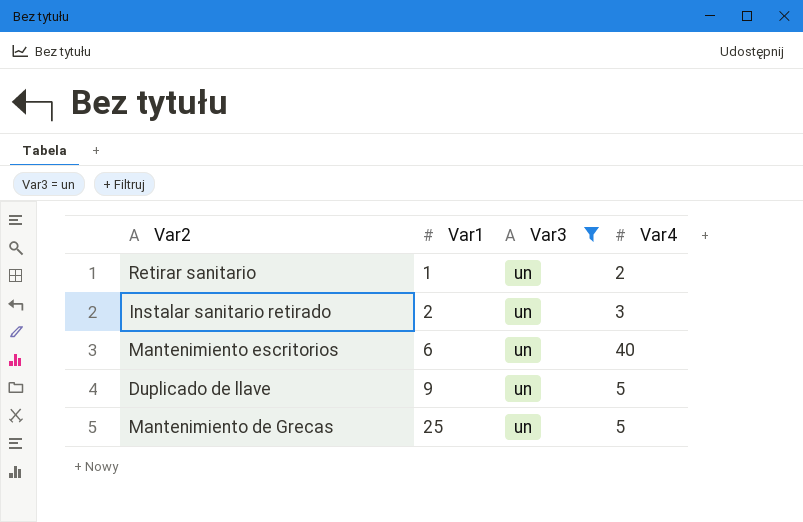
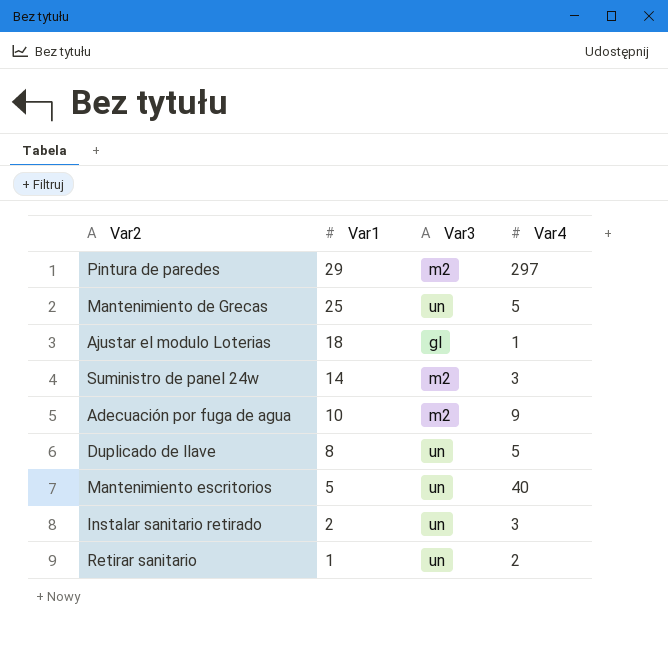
filter: Var3 = un -> none
row order: Var1 ascending -> Var1 descending
Duplicado de llave | Var1: 9 -> 8
Mantenimiento escritorios | Var1: 6 -> 5

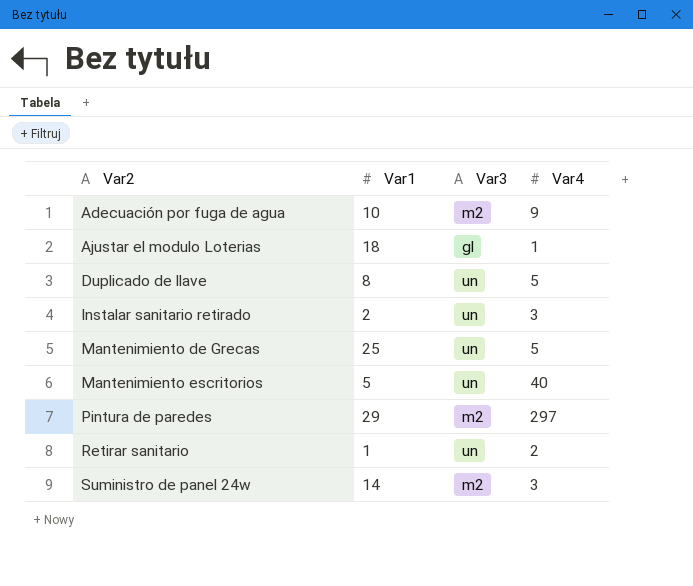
row order: Var1 descending -> Var2 ascending

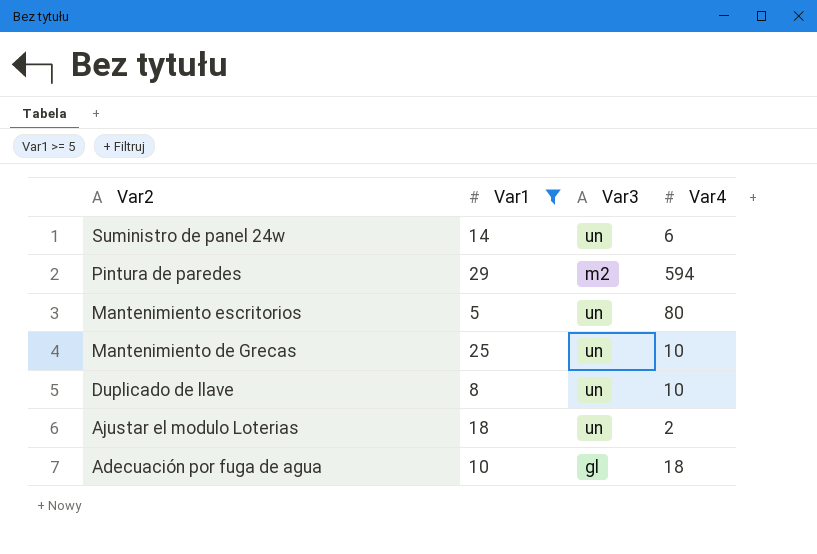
filter: none -> Var1 >= 5
row order: Var2 ascending -> Var2 descending
Suministro de panel 24w | Var3: m2 -> un
Suministro de panel 24w | Var4: 3 -> 6
Pintura de paredes | Var4: 297 -> 594
Mantenimiento escritorios | Var4: 40 -> 80
Mantenimiento de Grecas | Var4: 5 -> 10
Duplicado de llave | Var4: 5 -> 10
Ajustar el modulo Loterias | Var3: gl -> un
Ajustar el modulo Loterias | Var4: 1 -> 2
Adecuación por fuga de agua | Var3: m2 -> gl
Adecuación por fuga de agua | Var4: 9 -> 18

